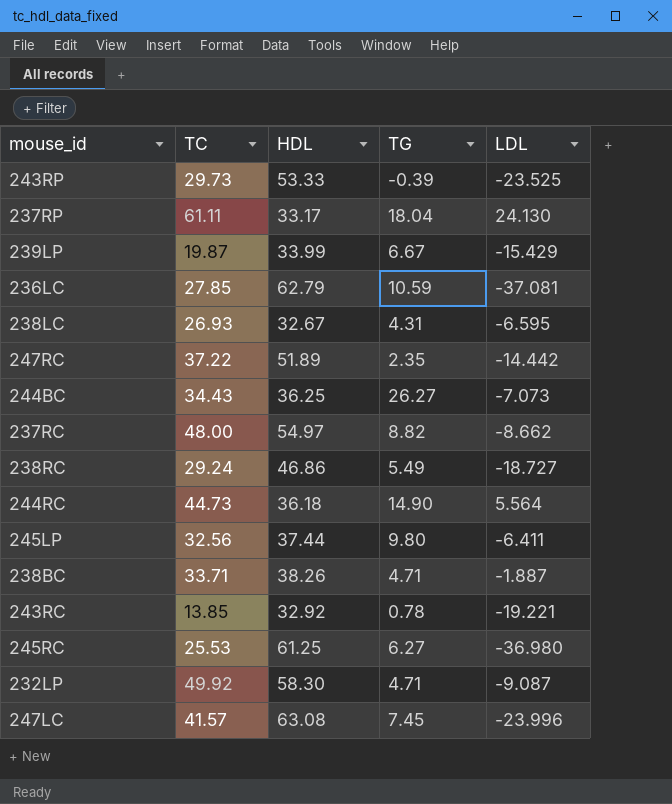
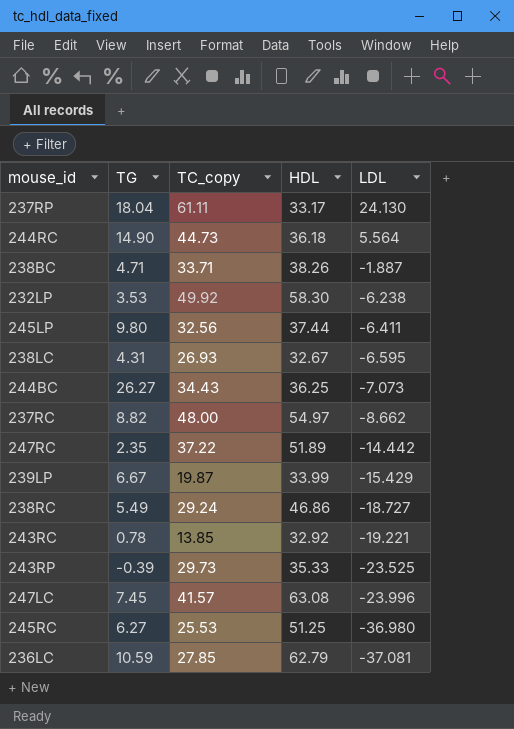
row order: none -> LDL descending
column TG | position: 4 -> 2
column name: TC -> TC_copy
232LP | TG: 4.71 -> 3.53
232LP | LDL: -9.087 -> -6.238
243RP | HDL: 53.33 -> 35.33
245RC | HDL: 61.25 -> 51.25

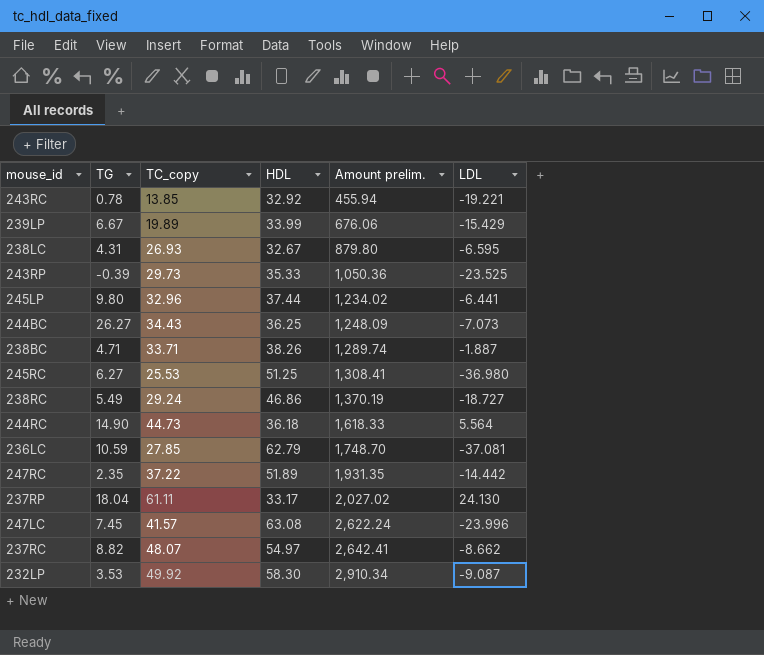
row order: LDL descending -> Amount prelim. ascending
column Amount prelim. | formula: none -> [TC_copy] * [HDL]
239LP | TC_copy: 19.87 -> 19.89
245LP | TC_copy: 32.56 -> 32.96
245LP | LDL: -6.411 -> -6.441
237RC | TC_copy: 48.00 -> 48.07
232LP | LDL: -6.238 -> -9.087

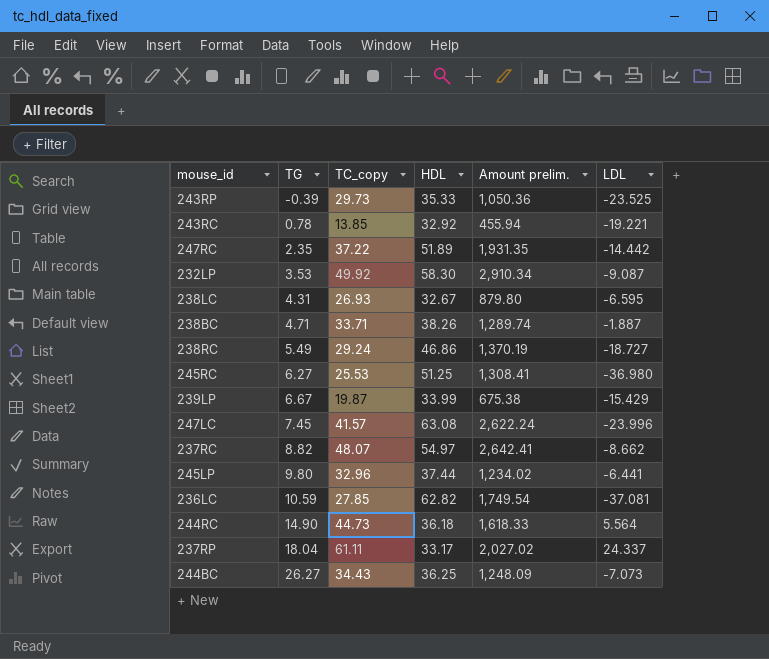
row order: Amount prelim. ascending -> TG ascending
239LP | TC_copy: 19.89 -> 19.87
239LP | Amount prelim.: 676.06 -> 675.38
236LC | HDL: 62.79 -> 62.82
236LC | Amount prelim.: 1,748.70 -> 1,749.54
237RP | LDL: 24.130 -> 24.337

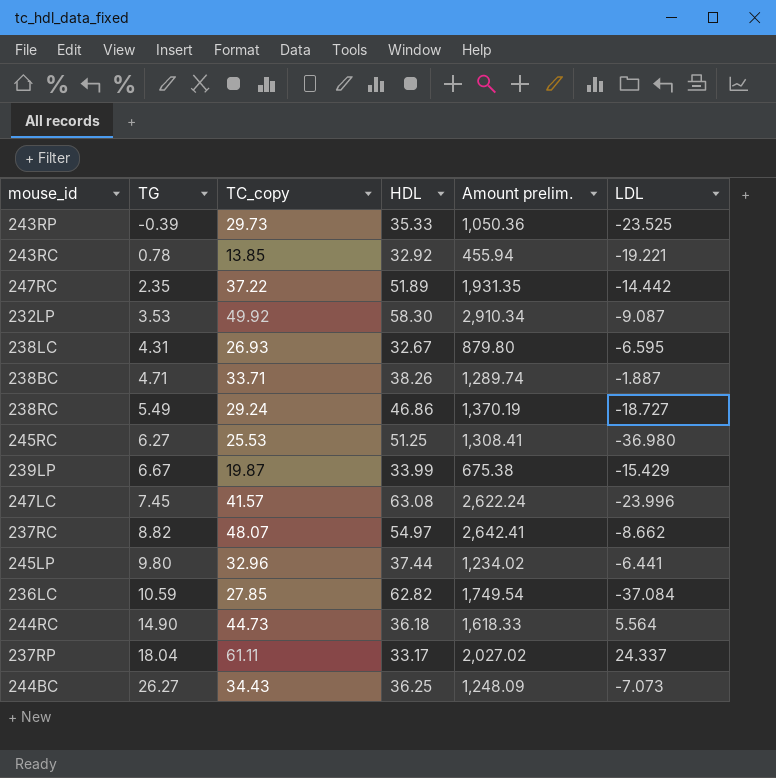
236LC | LDL: -37.081 -> -37.084

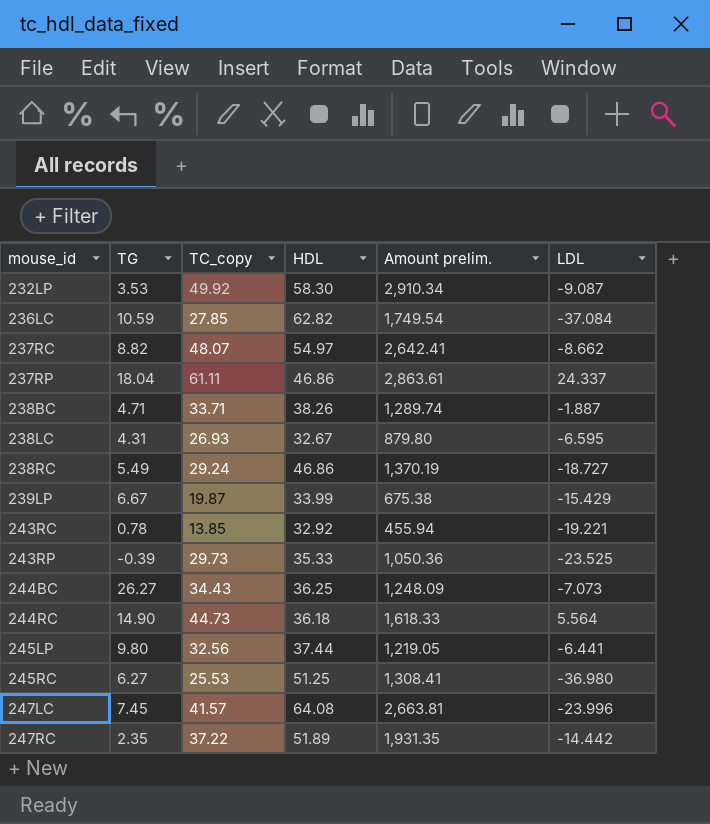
row order: TG ascending -> mouse_id ascending
237RP | HDL: 33.17 -> 46.86
237RP | Amount prelim.: 2,027.02 -> 2,863.61
245LP | TC_copy: 32.96 -> 32.56
245LP | Amount prelim.: 1,234.02 -> 1,219.05
247LC | HDL: 63.08 -> 64.08
247LC | Amount prelim.: 2,622.24 -> 2,663.81

